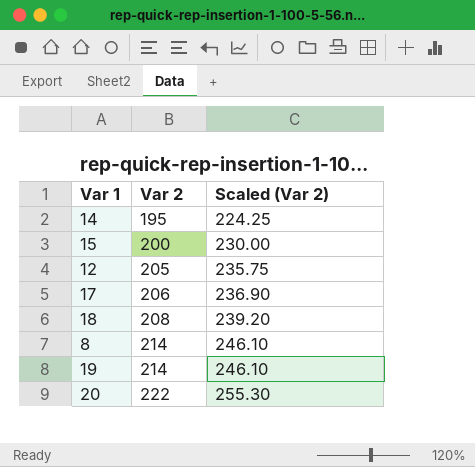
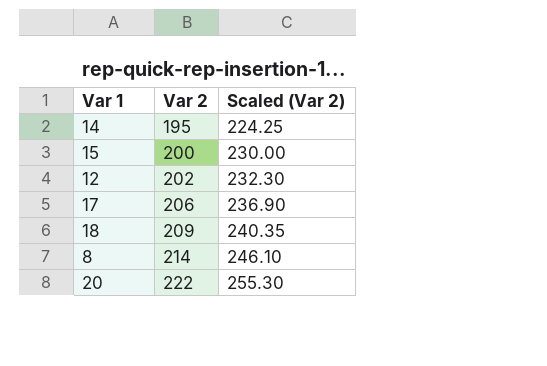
row 19: 214 | 246.10 -> none
12 | Var 2: 205 -> 202
12 | Scaled (Var 2): 235.75 -> 232.30
18 | Var 2: 208 -> 209
18 | Scaled (Var 2): 239.20 -> 240.35

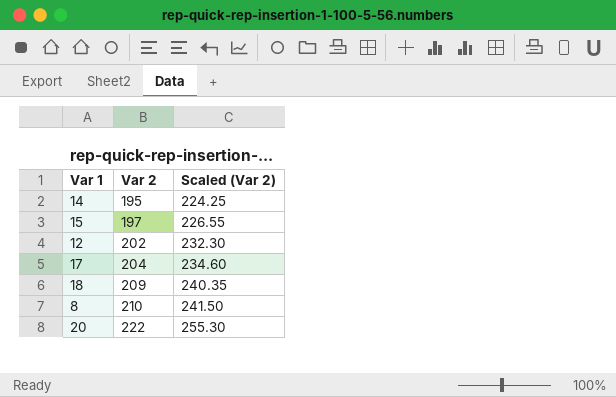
15 | Var 2: 200 -> 197
15 | Scaled (Var 2): 230.00 -> 226.55
17 | Var 2: 206 -> 204
17 | Scaled (Var 2): 236.90 -> 234.60
8 | Var 2: 214 -> 210
8 | Scaled (Var 2): 246.10 -> 241.50

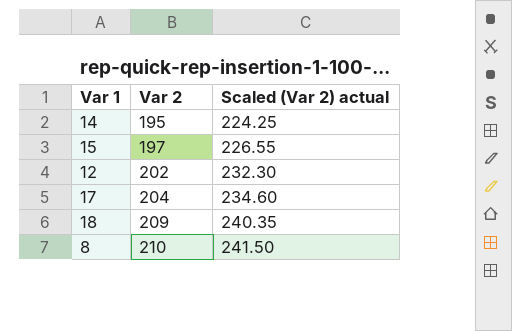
column name: Scaled (Var 2) -> Scaled (Var 2) actual
row 20: 222 | 255.30 -> none

